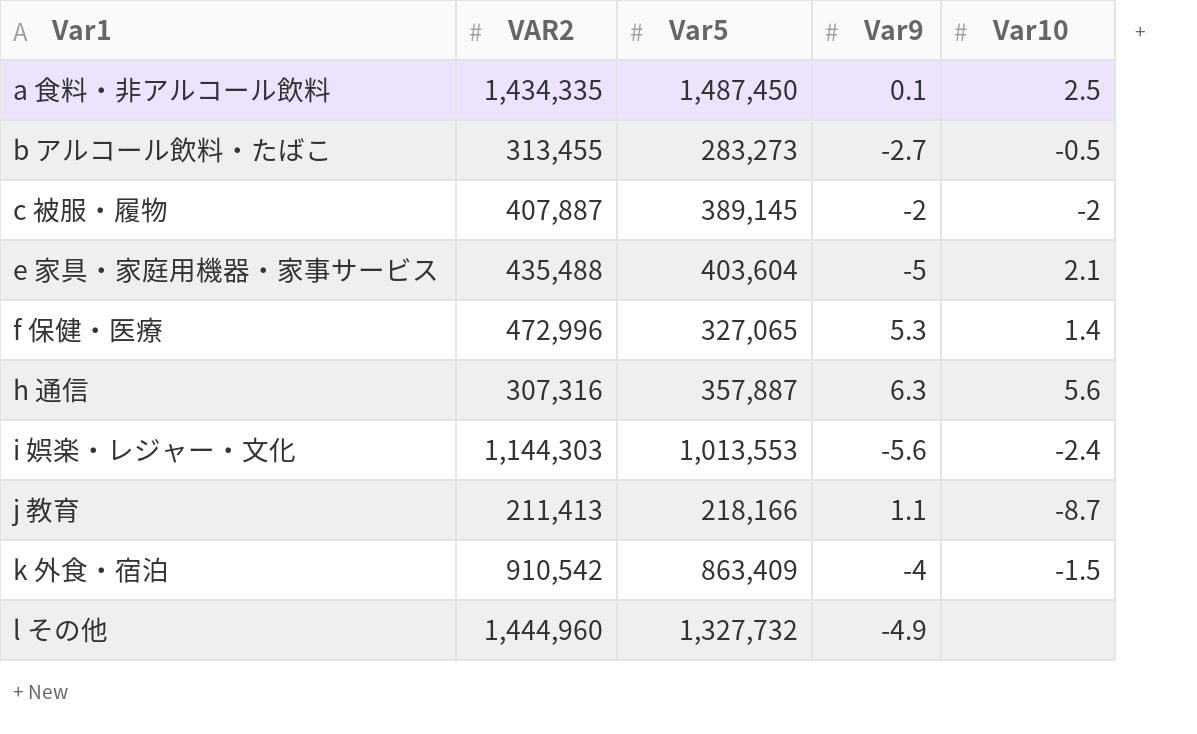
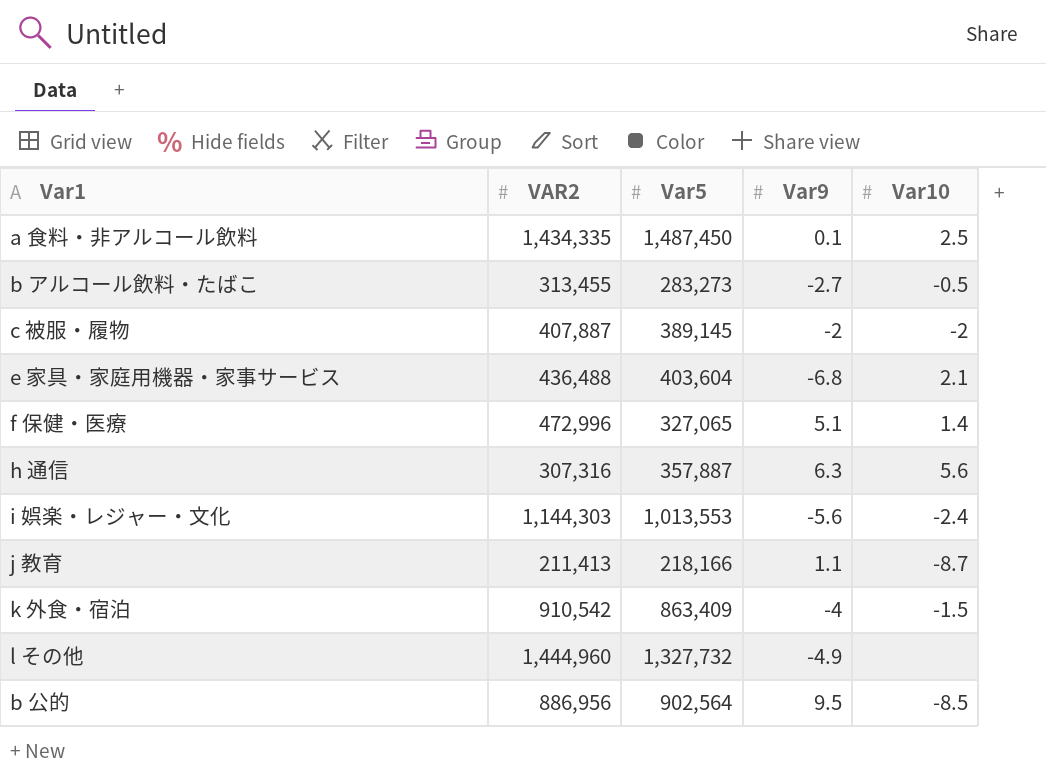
e 家具・家庭用機器・家事サービス | VAR2: 435,488 -> 436,488
e 家具・家庭用機器・家事サービス | Var9: -5 -> -6.8
f 保健・医療 | Var9: 5.3 -> 5.1
row b 公的: none -> 886,956 | 902,564 | 9.5 | -8.5

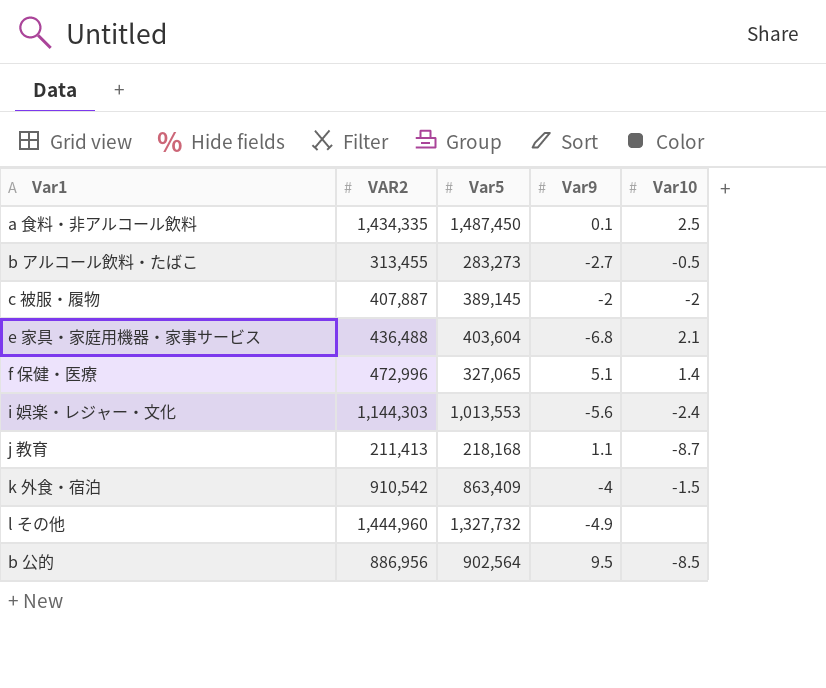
row h 通信: 307,316 | 357,887 | 6.3 | 5.6 -> none
j 教育 | Var5: 218,166 -> 218,168

